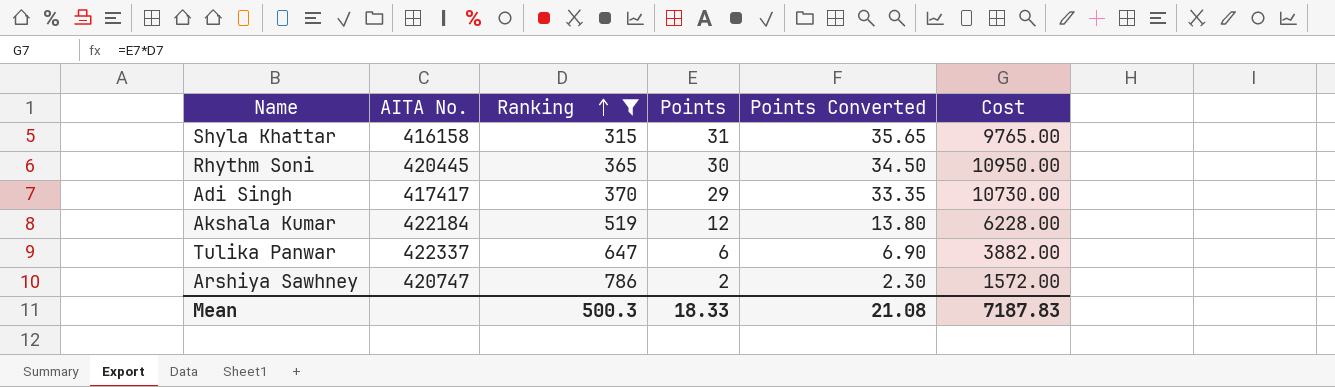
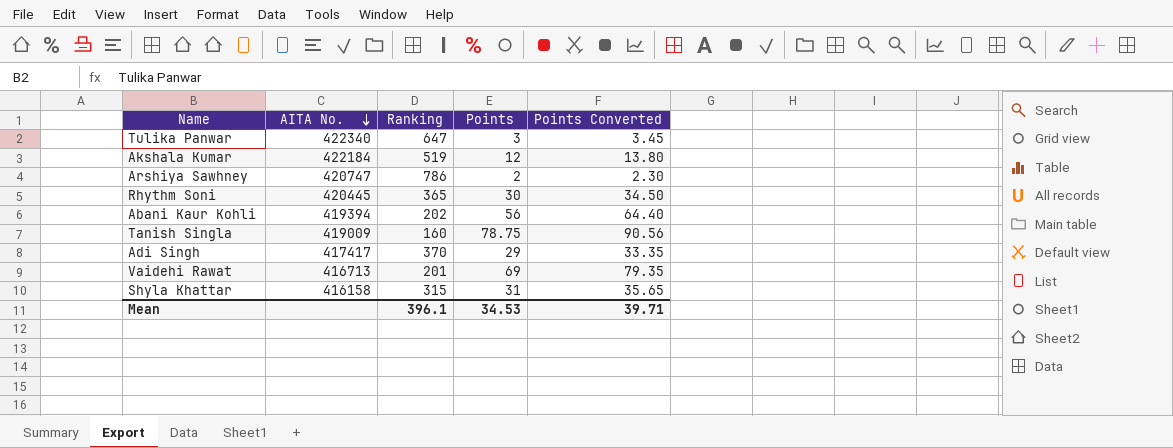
filter: Ranking >= 315 -> none
row order: Ranking ascending -> AITA No. descending
column Cost | formula: [Ranking] * [Points] -> none
Tulika Panwar | AITA No.: 422337 -> 422340
Tulika Panwar | Points: 6 -> 3
Tulika Panwar | Points Converted: 6.90 -> 3.45
Mean | Ranking: 500.3 -> 396.1
Mean | Points: 18.33 -> 34.53
Mean | Points Converted: 21.08 -> 39.71

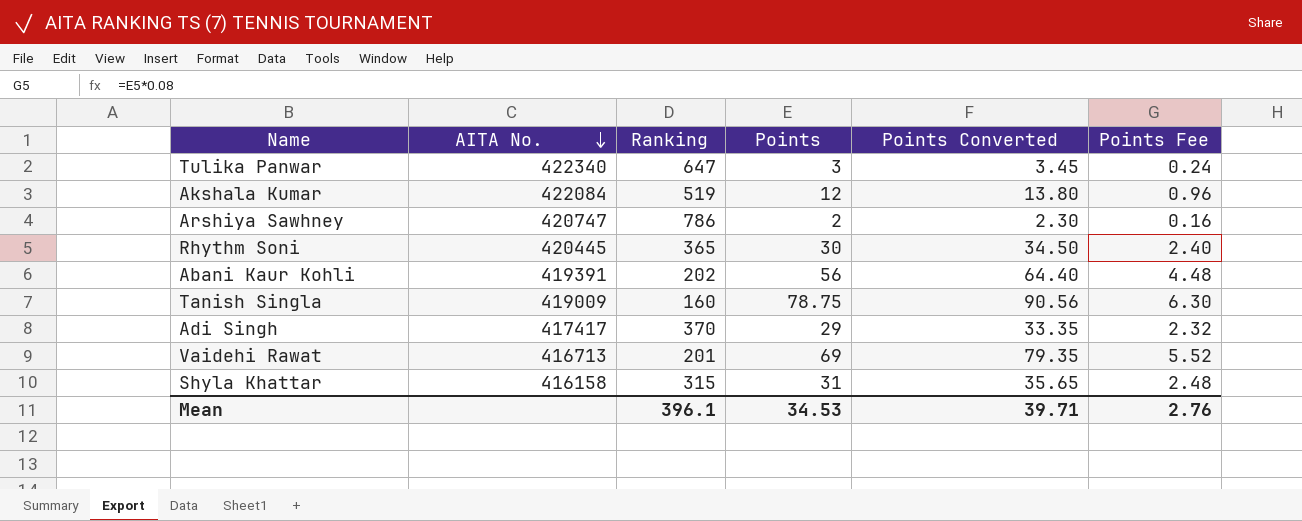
column Points Fee | formula: none -> [Points] * 0.08
Akshala Kumar | AITA No.: 422184 -> 422084
Abani Kaur Kohli | AITA No.: 419394 -> 419391

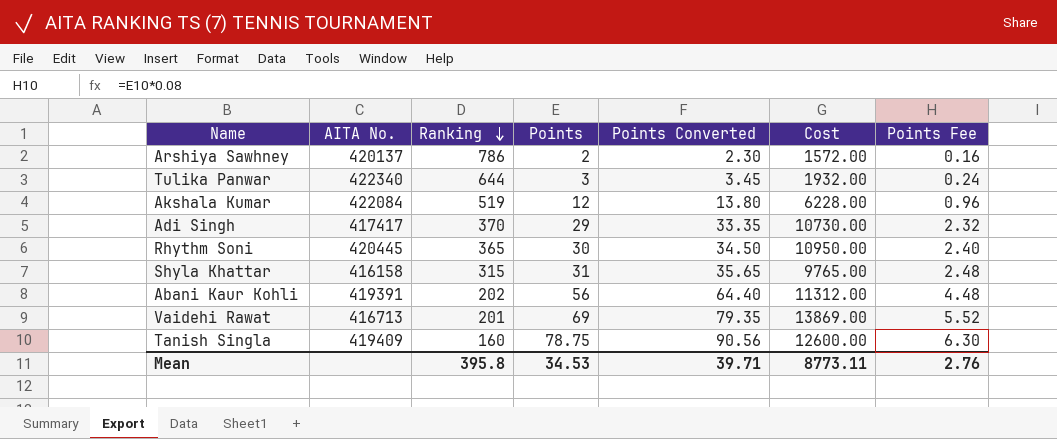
row order: AITA No. descending -> Ranking descending
column Cost | formula: none -> [Ranking] * [Points]
Arshiya Sawhney | AITA No.: 420747 -> 420137
Tulika Panwar | Ranking: 647 -> 644
Tanish Singla | AITA No.: 419009 -> 419409
Mean | Ranking: 396.1 -> 395.8

